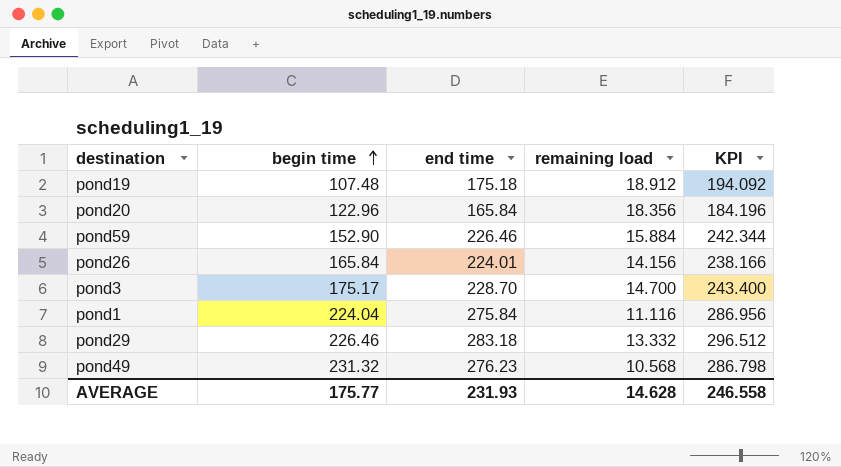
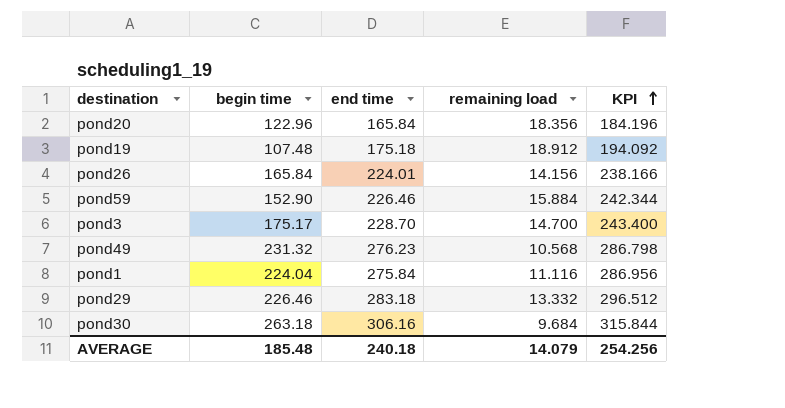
row order: begin time ascending -> KPI ascending
row pond30: none -> 263.18 | 306.16 | 9.684 | 315.844
AVERAGE | begin time: 175.77 -> 185.48
AVERAGE | end time: 231.93 -> 240.18
AVERAGE | remaining load: 14.628 -> 14.079
AVERAGE | KPI: 246.558 -> 254.256

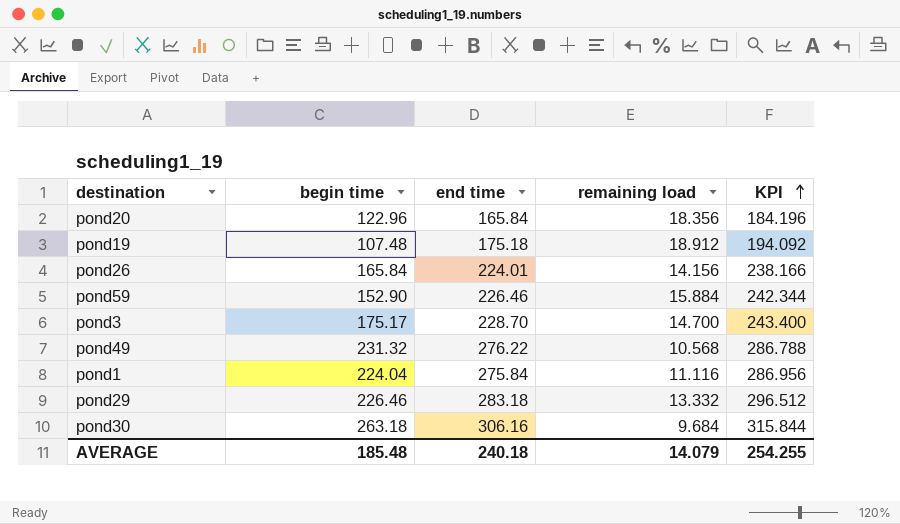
pond49 | end time: 276.23 -> 276.22
pond49 | KPI: 286.798 -> 286.788
AVERAGE | KPI: 254.256 -> 254.255

